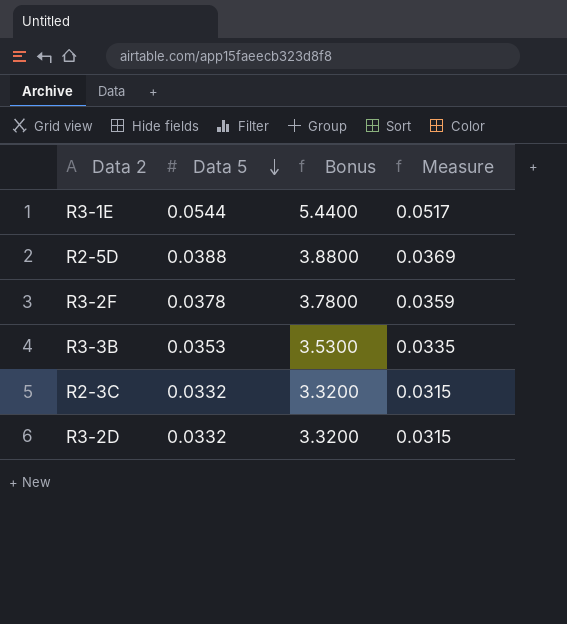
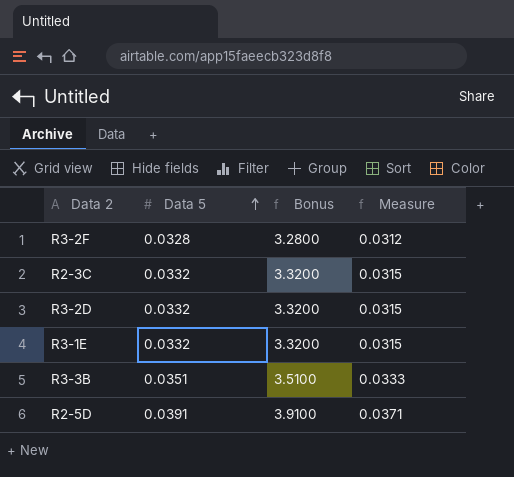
row order: Data 5 descending -> Data 5 ascending
R3-2F | Data 5: 0.0378 -> 0.0328
R3-2F | Bonus: 3.7800 -> 3.2800
R3-2F | Measure: 0.0359 -> 0.0312
R3-1E | Data 5: 0.0544 -> 0.0332
R3-1E | Bonus: 5.4400 -> 3.3200
R3-1E | Measure: 0.0517 -> 0.0315
R3-3B | Data 5: 0.0353 -> 0.0351
R3-3B | Bonus: 3.5300 -> 3.5100
R3-3B | Measure: 0.0335 -> 0.0333
R2-5D | Data 5: 0.0388 -> 0.0391
R2-5D | Bonus: 3.8800 -> 3.9100
R2-5D | Measure: 0.0369 -> 0.0371

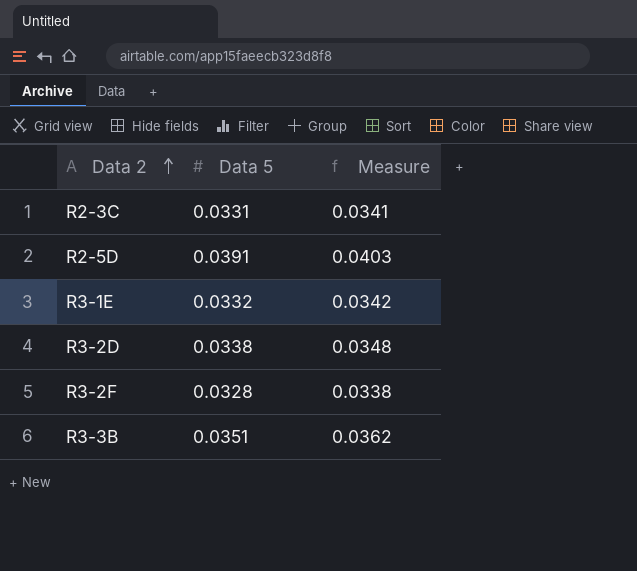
row order: Data 5 ascending -> Data 2 ascending
column Bonus | formula: [Data 5] * 100 -> none
column Measure | formula: [Data 5] * 0.95 -> [Data 5] * 1.03
R2-3C | Data 5: 0.0332 -> 0.0331
R3-2D | Data 5: 0.0332 -> 0.0338

